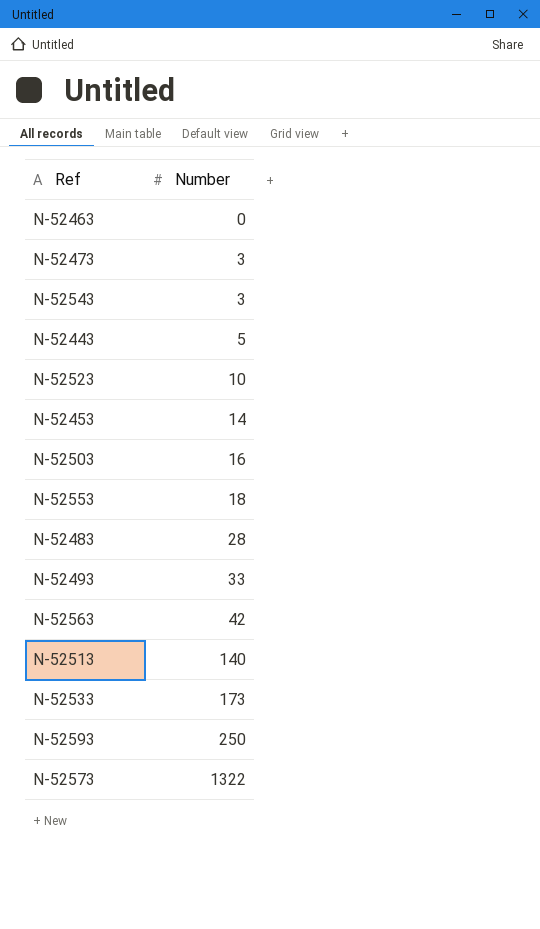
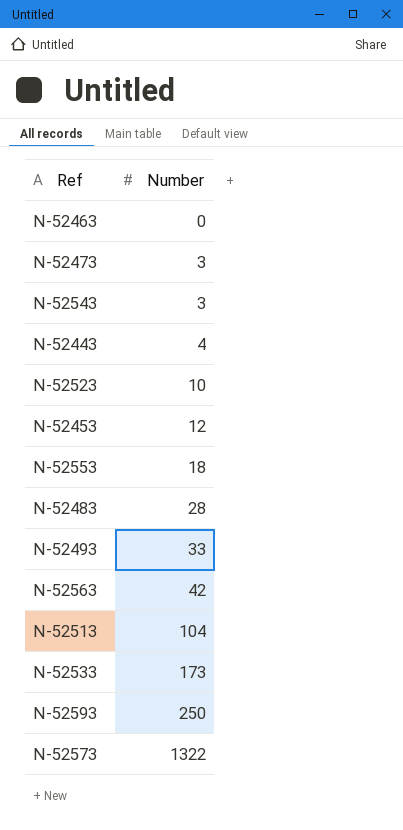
row N-52503: 16 -> none
N-52443 | Number: 5 -> 4
N-52453 | Number: 14 -> 12
N-52513 | Number: 140 -> 104

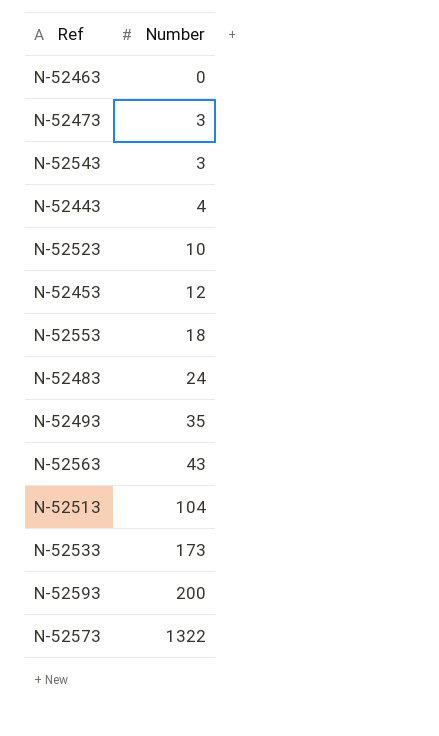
N-52483 | Number: 28 -> 24
N-52493 | Number: 33 -> 35
N-52563 | Number: 42 -> 43
N-52593 | Number: 250 -> 200

